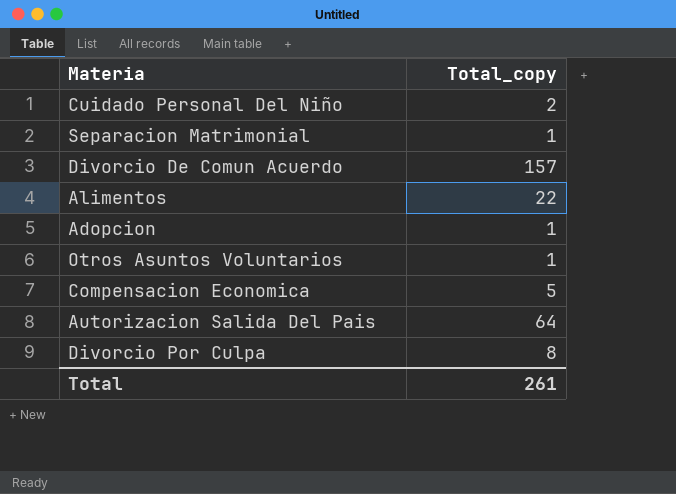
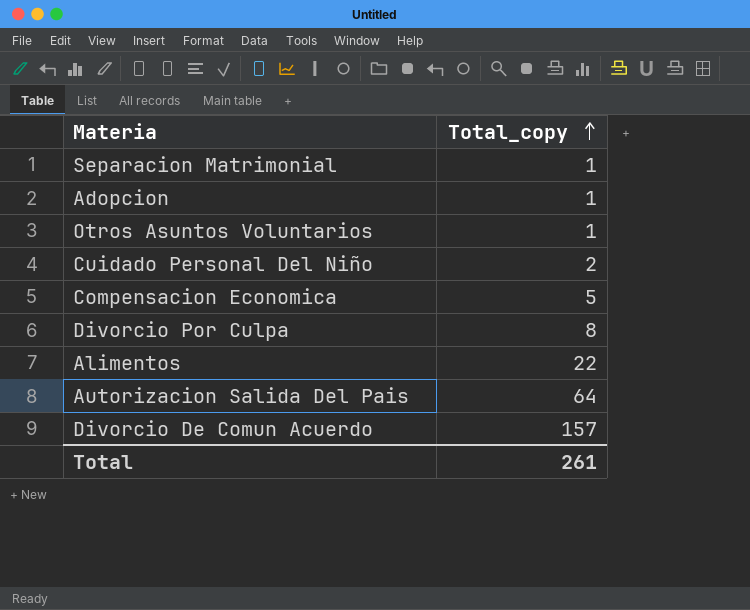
row order: none -> Total_copy ascending

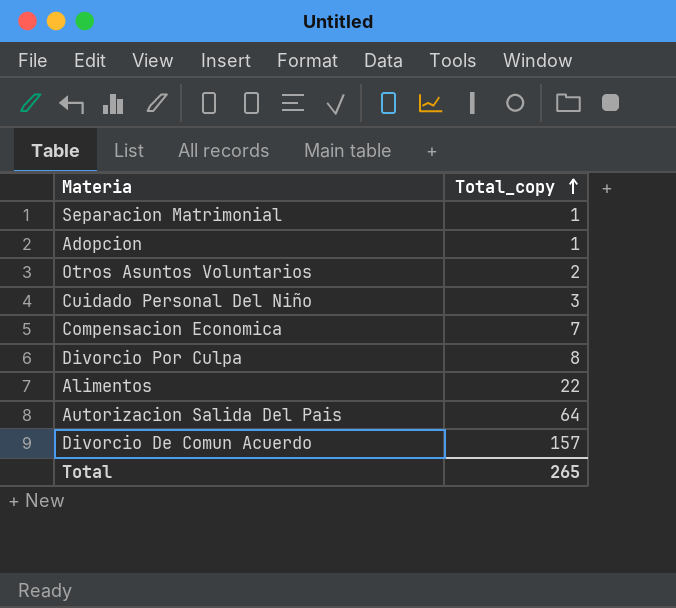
Otros Asuntos Voluntarios | Total_copy: 1 -> 2
Cuidado Personal Del Niño | Total_copy: 2 -> 3
Compensacion Economica | Total_copy: 5 -> 7
Total | Total_copy: 261 -> 265

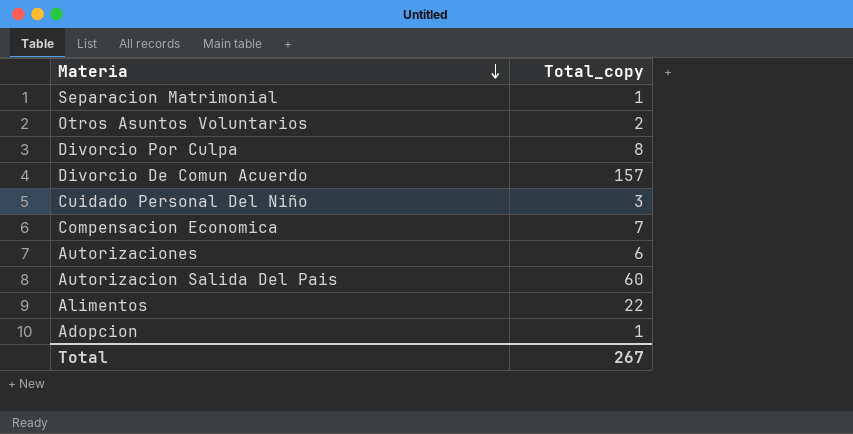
row order: Total_copy ascending -> Materia descending
row Autorizaciones: none -> 6
Autorizacion Salida Del Pais | Total_copy: 64 -> 60
Total | Total_copy: 265 -> 267

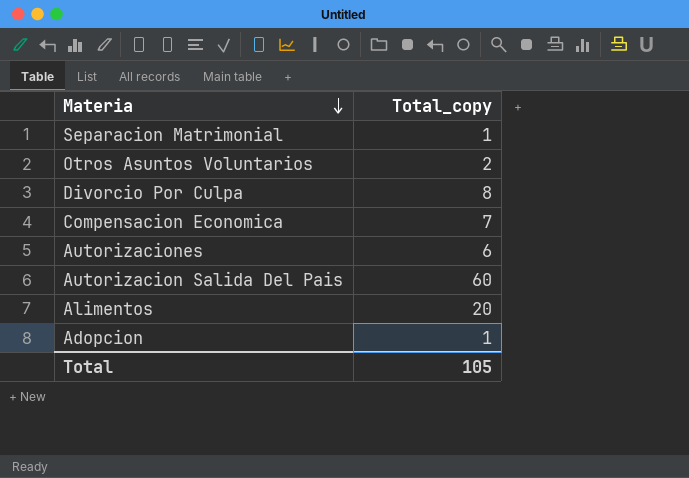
row Divorcio De Comun Acuerdo: 157 -> none
row Cuidado Personal Del Niño: 3 -> none
Alimentos | Total_copy: 22 -> 20
Total | Total_copy: 267 -> 105

